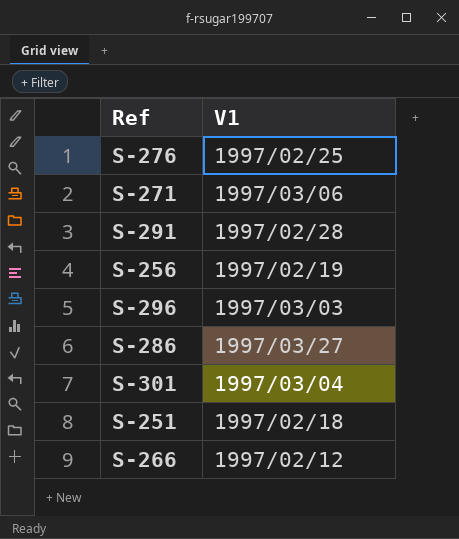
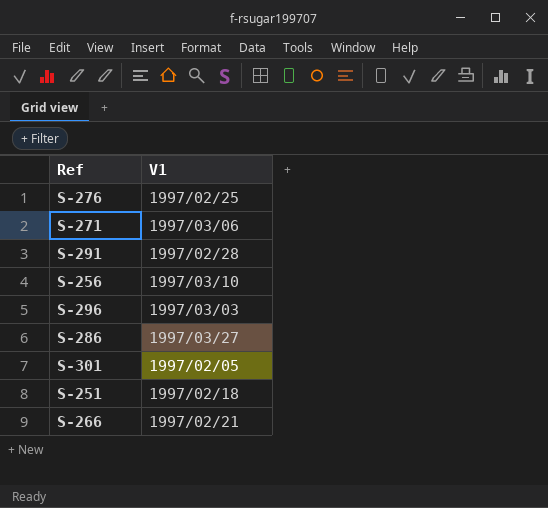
S-256 | V1: 1997/02/19 -> 1997/03/10
S-301 | V1: 1997/03/04 -> 1997/02/05
S-266 | V1: 1997/02/12 -> 1997/02/21

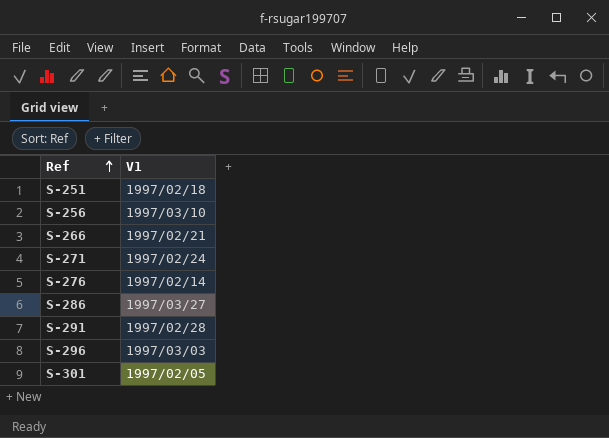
row order: none -> Ref ascending
S-271 | V1: 1997/03/06 -> 1997/02/24
S-276 | V1: 1997/02/25 -> 1997/02/14

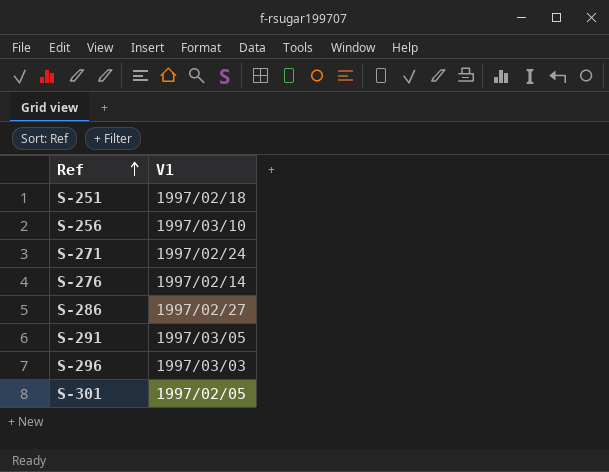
row S-266: 1997/02/21 -> none
S-286 | V1: 1997/03/27 -> 1997/02/27
S-291 | V1: 1997/02/28 -> 1997/03/05

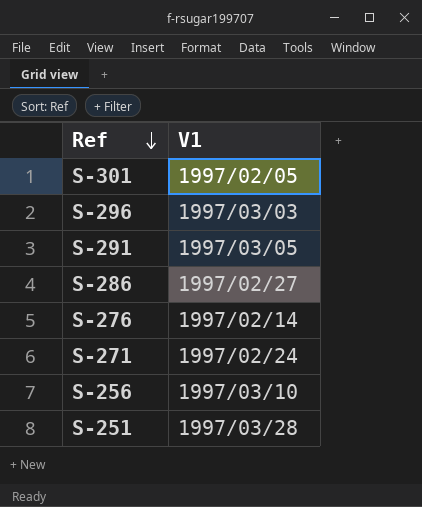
row order: Ref ascending -> Ref descending
S-251 | V1: 1997/02/18 -> 1997/03/28

